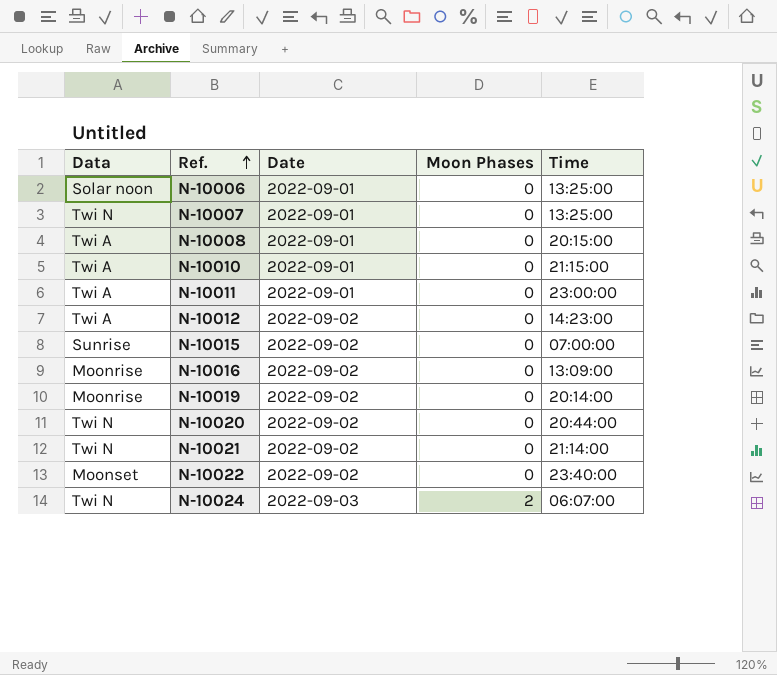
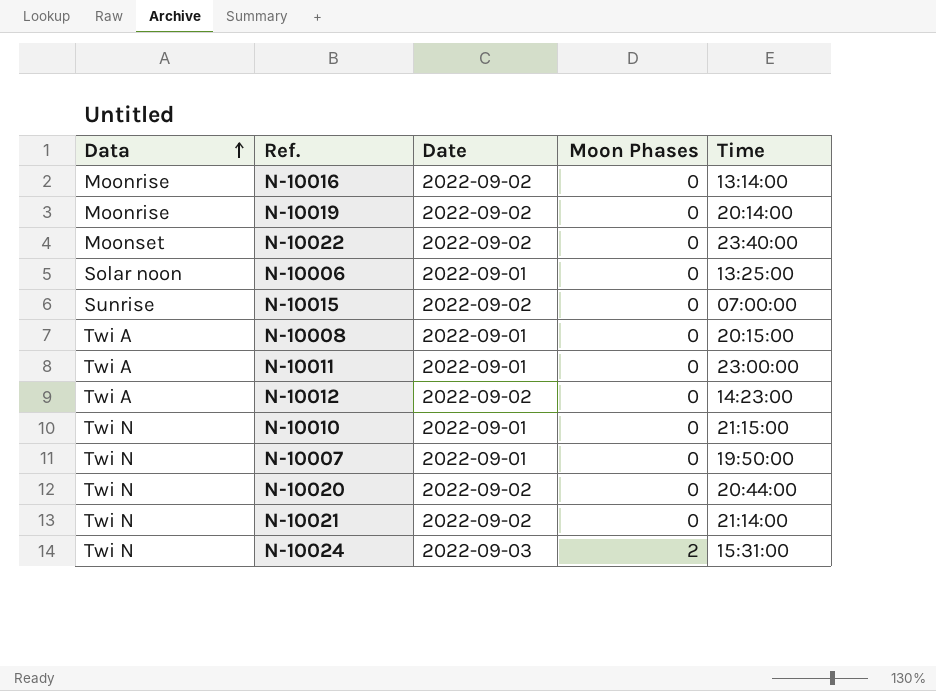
row order: Ref. ascending -> Data ascending
N-10016 | Time: 13:09:00 -> 13:14:00
N-10010 | Data: Twi A -> Twi N
N-10007 | Time: 13:25:00 -> 19:50:00
N-10024 | Time: 06:07:00 -> 15:31:00

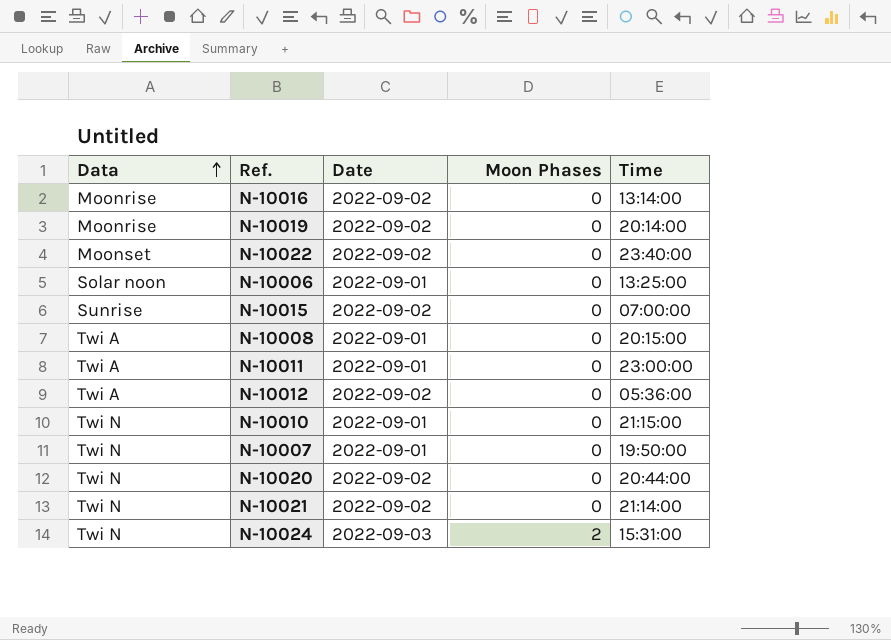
N-10012 | Time: 14:23:00 -> 05:36:00

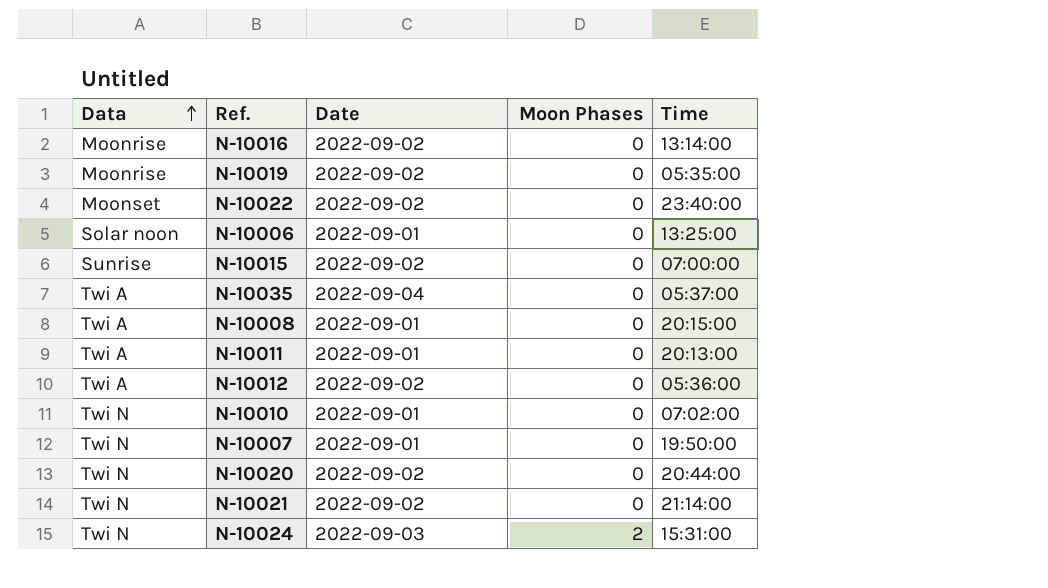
N-10019 | Time: 20:14:00 -> 05:35:00
row N-10035: none -> Twi A | 2022-09-04 | 0 | 05:37:00
N-10011 | Time: 23:00:00 -> 20:13:00
N-10010 | Time: 21:15:00 -> 07:02:00

